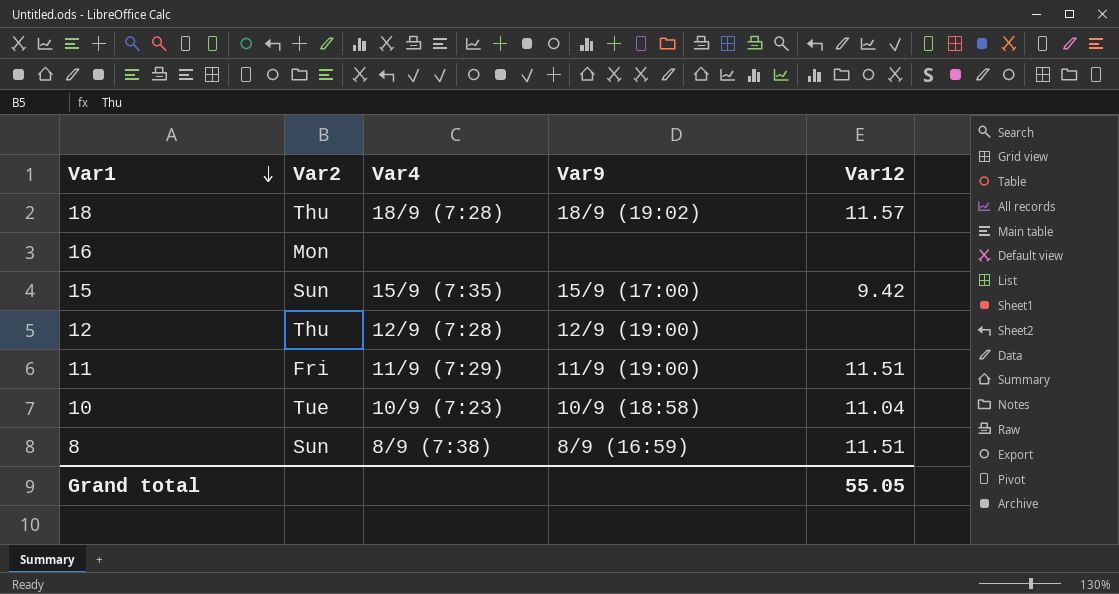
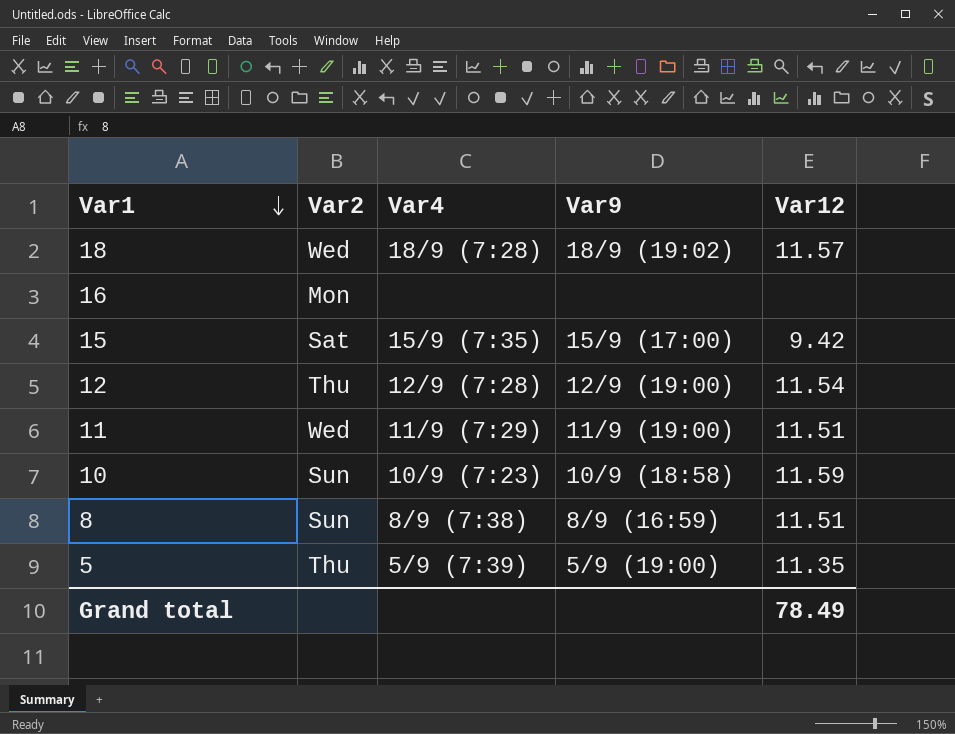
18 | Var2: Thu -> Wed
15 | Var2: Sun -> Sat
12 | Var12: none -> 11.54
11 | Var2: Fri -> Wed
10 | Var2: Tue -> Sun
10 | Var12: 11.04 -> 11.59
row 5: none -> Thu | 5/9 (7:39) | 5/9 (19:00) | 11.35
Grand total | Var12: 55.05 -> 78.49

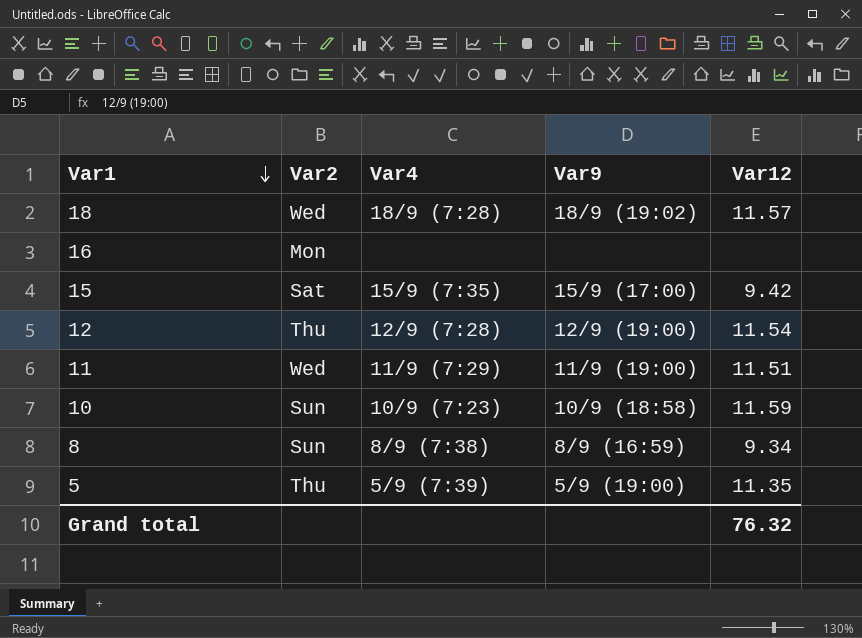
8 | Var12: 11.51 -> 9.34
Grand total | Var12: 78.49 -> 76.32

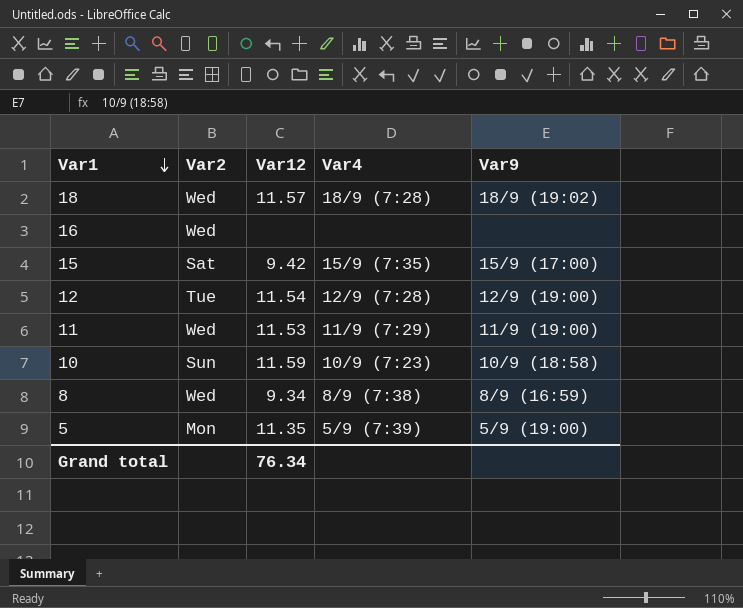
column Var12 | position: 5 -> 3
16 | Var2: Mon -> Wed
12 | Var2: Thu -> Tue
11 | Var12: 11.51 -> 11.53
8 | Var2: Sun -> Wed
5 | Var2: Thu -> Mon
Grand total | Var12: 76.32 -> 76.34

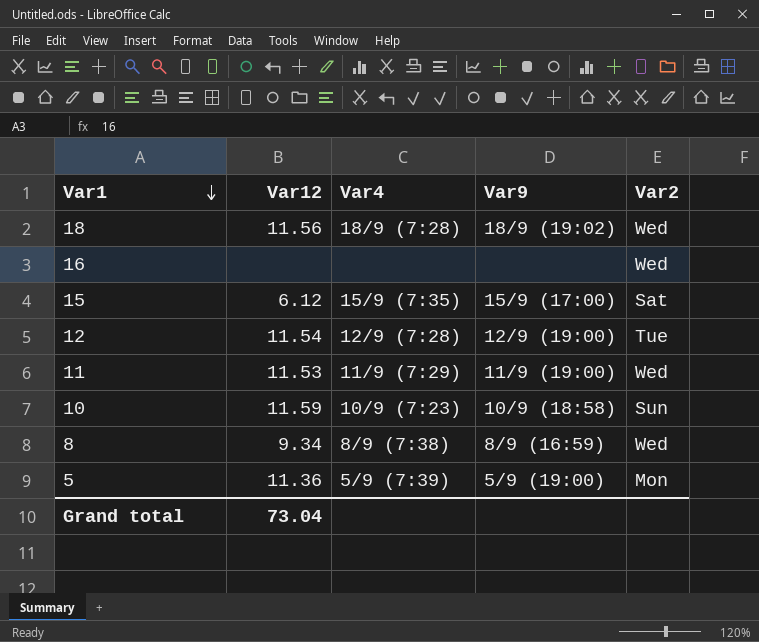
column Var2 | position: 2 -> 5
18 | Var12: 11.57 -> 11.56
15 | Var12: 9.42 -> 6.12
5 | Var12: 11.35 -> 11.36
Grand total | Var12: 76.34 -> 73.04

